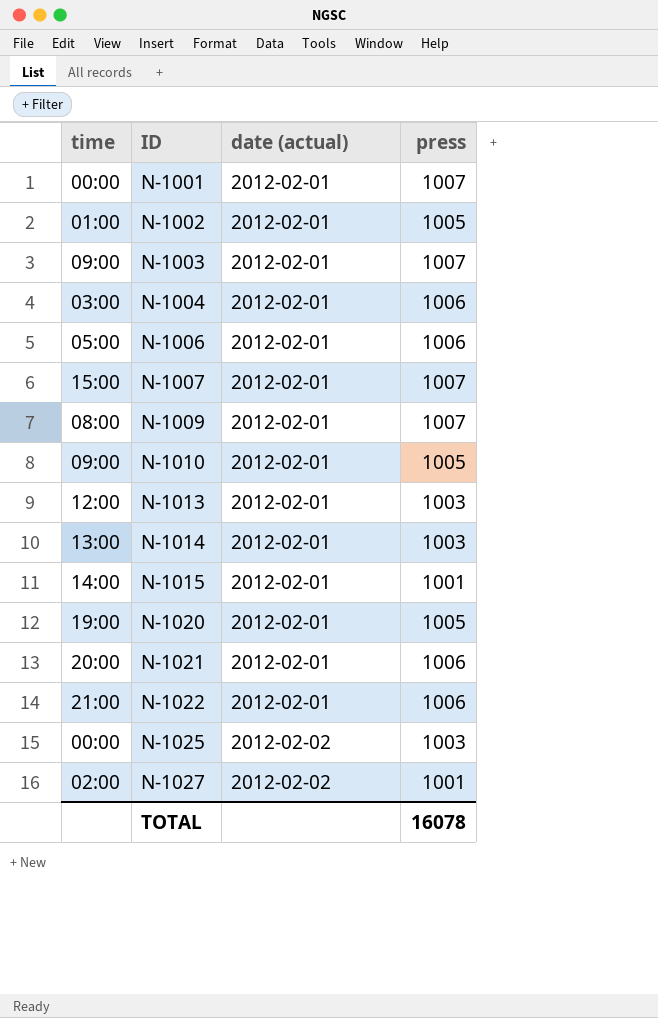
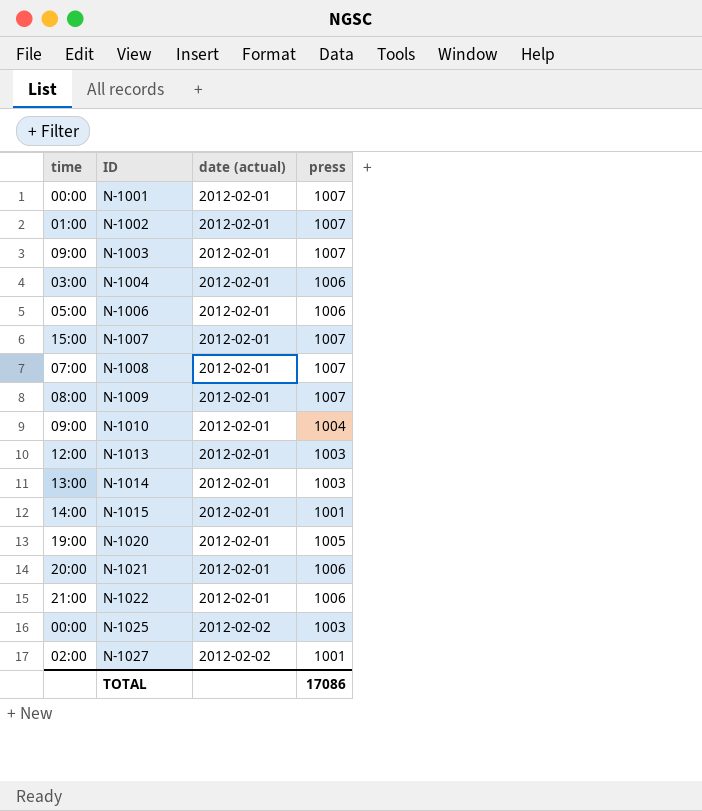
N-1002 | press: 1005 -> 1007
row N-1008: none -> 07:00 | 2012-02-01 | 1007
N-1010 | press: 1005 -> 1004
TOTAL | press: 16078 -> 17086

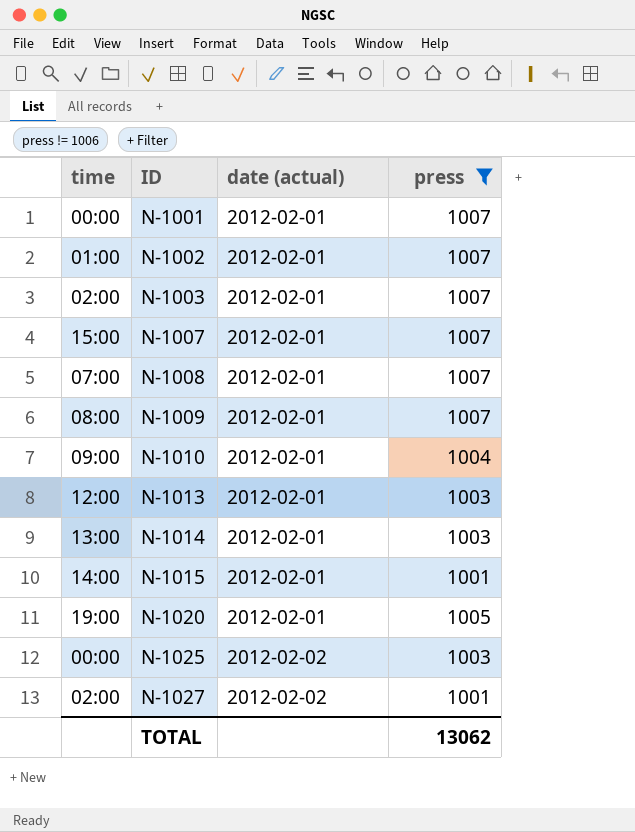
filter: none -> press != 1006
N-1003 | time: 09:00 -> 02:00
TOTAL | press: 17086 -> 13062

